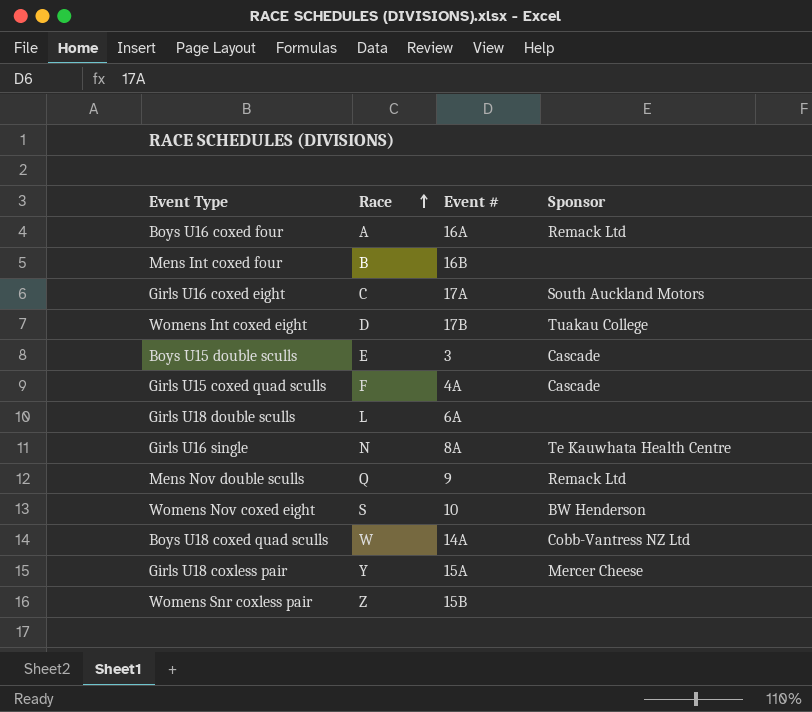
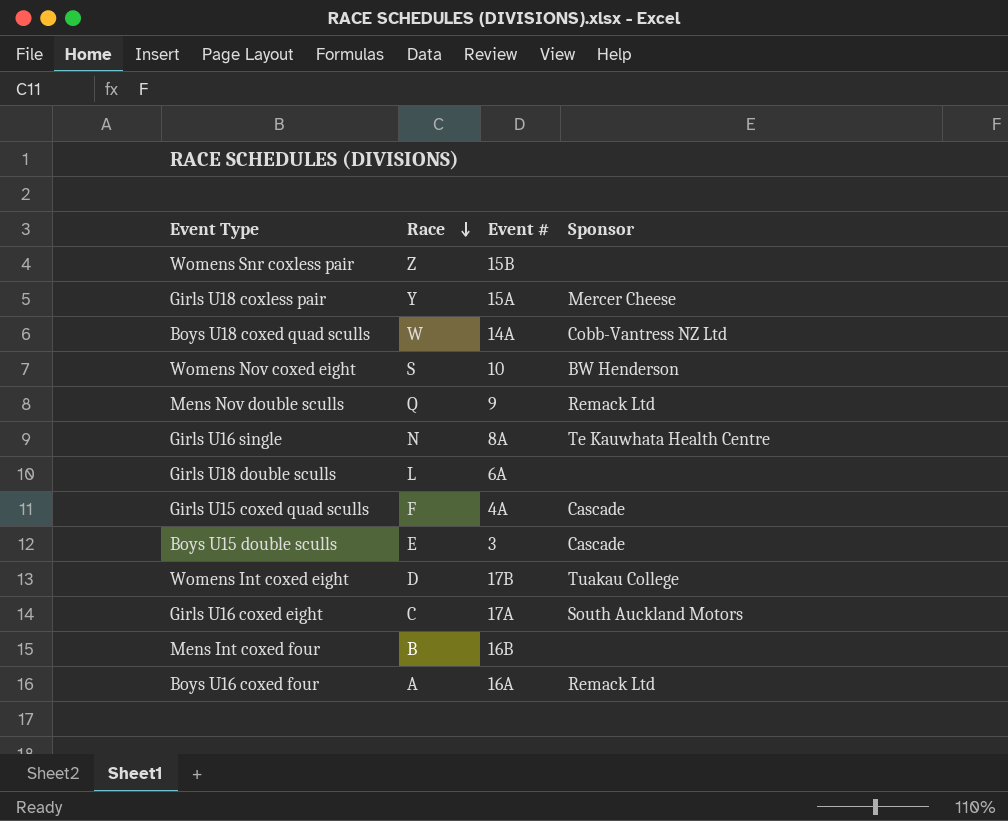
row order: Race ascending -> Race descending

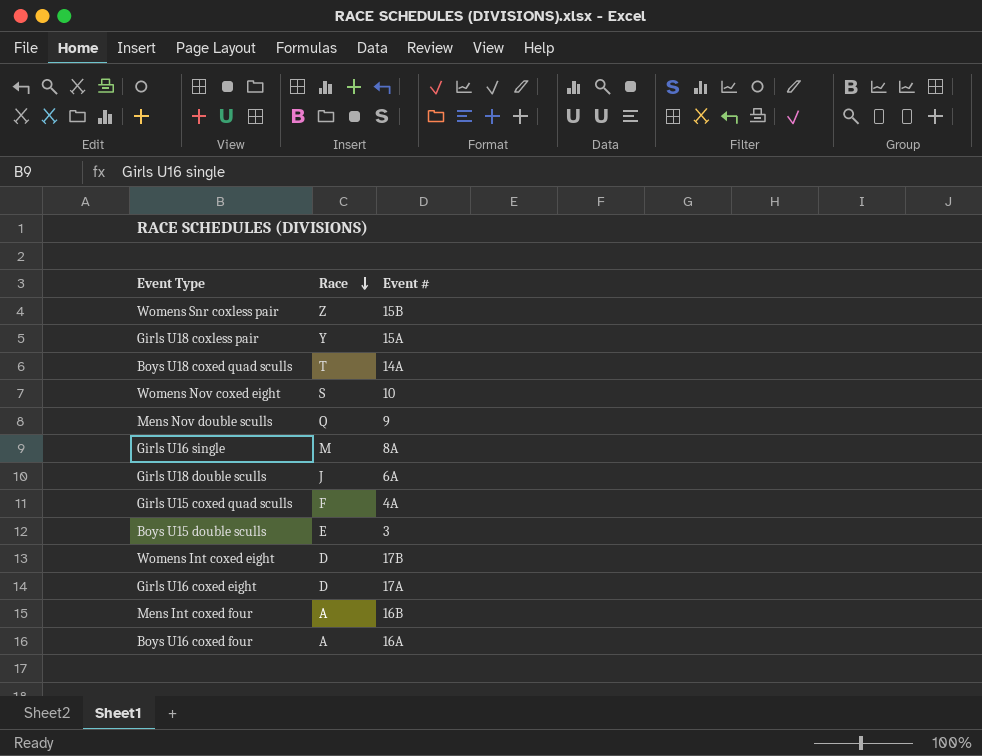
column Sponsor | position: 4 -> none
Boys U18 coxed quad sculls | Race: W -> T
Girls U16 single | Race: N -> M
Girls U18 double sculls | Race: L -> J
Girls U16 coxed eight | Race: C -> D
Mens Int coxed four | Race: B -> A

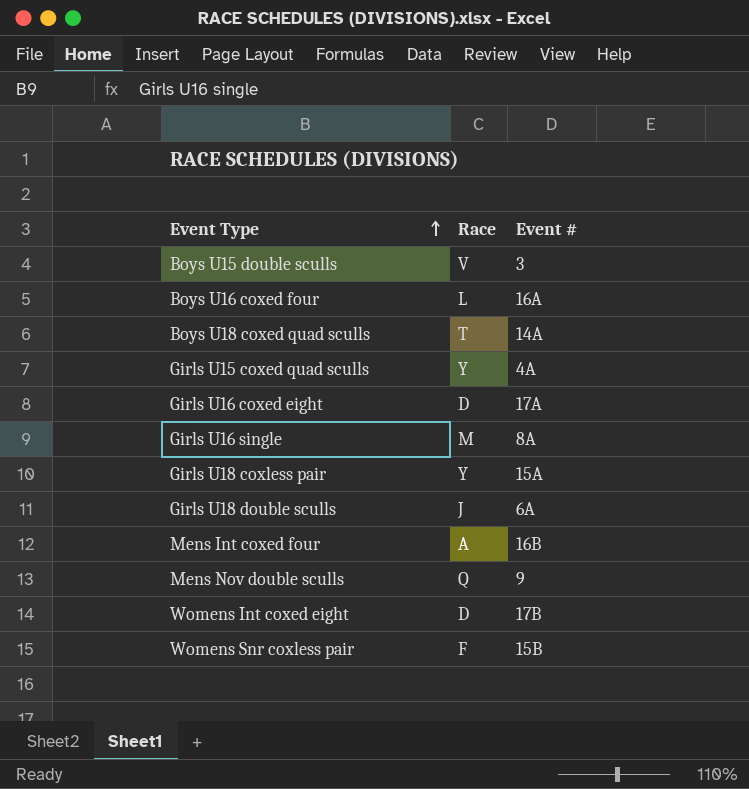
row order: Race descending -> Event Type ascending
row Womens Nov coxed eight: S | 10 -> none
Boys U15 double sculls | Race: E -> V
Boys U16 coxed four | Race: A -> L
Girls U15 coxed quad sculls | Race: F -> Y
Womens Snr coxless pair | Race: Z -> F

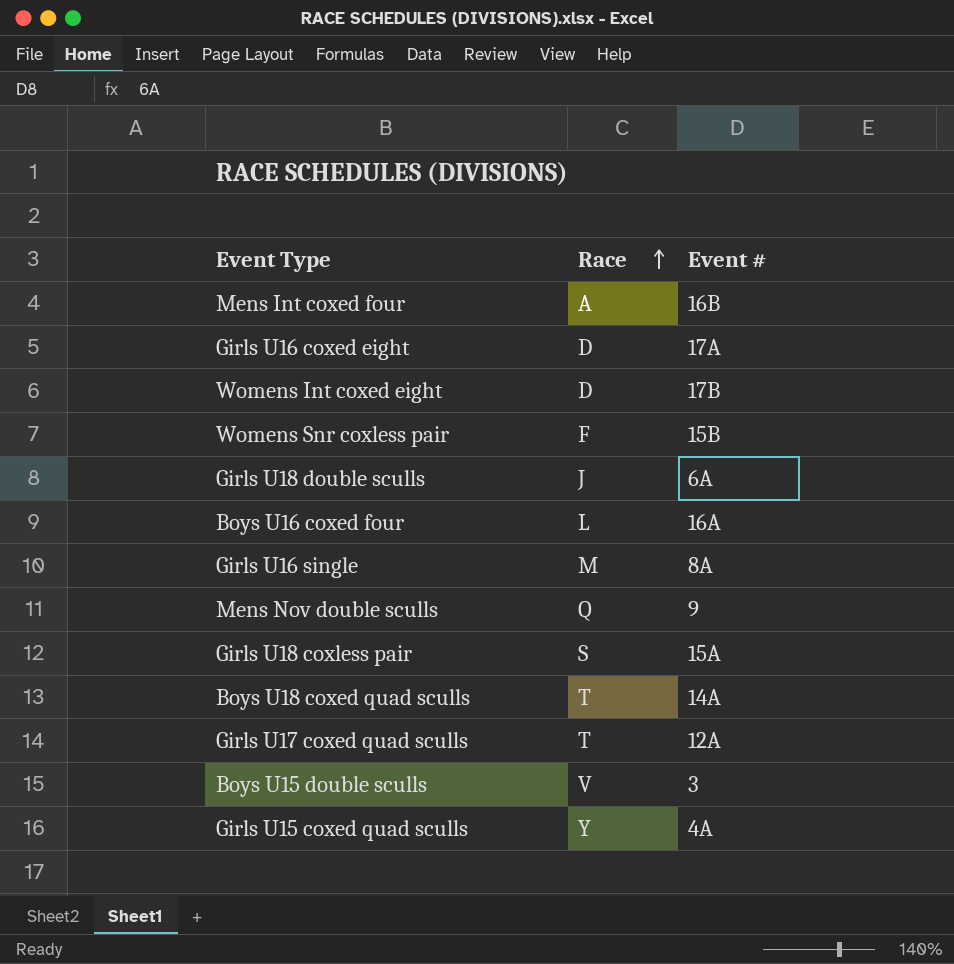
row order: Event Type ascending -> Race ascending
Girls U18 coxless pair | Race: Y -> S
row Girls U17 coxed quad sculls: none -> T | 12A

